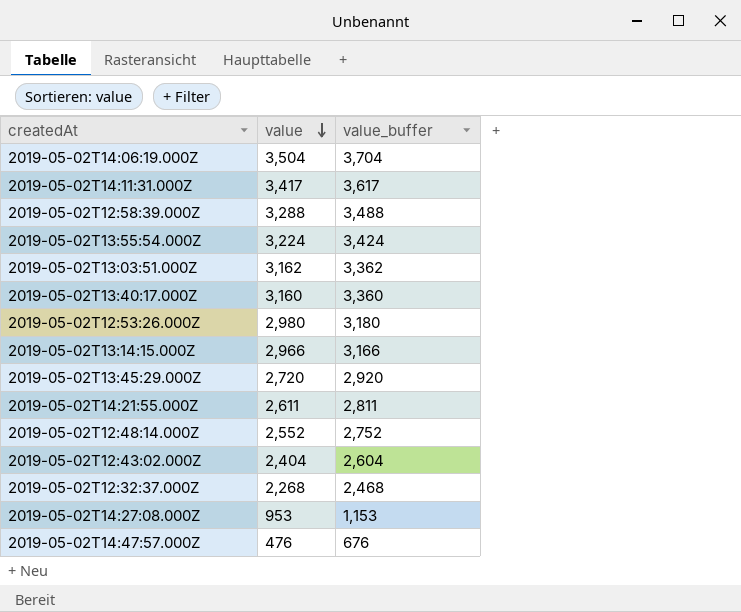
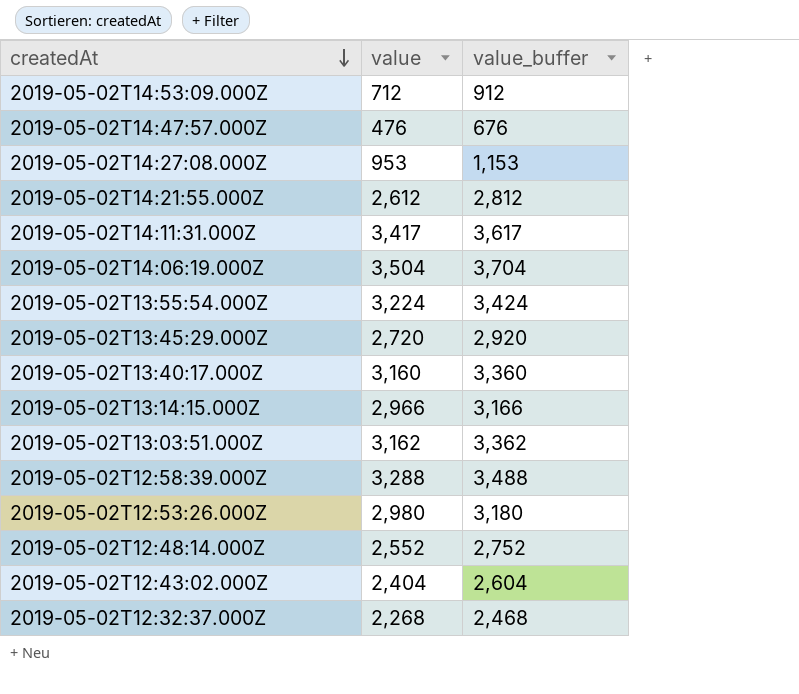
row order: value descending -> createdAt descending
row 2019-05-02T14:53:09.000Z: none -> 712 | 912
2019-05-02T14:21:55.000Z | value: 2,611 -> 2,612
2019-05-02T14:21:55.000Z | value_buffer: 2,811 -> 2,812

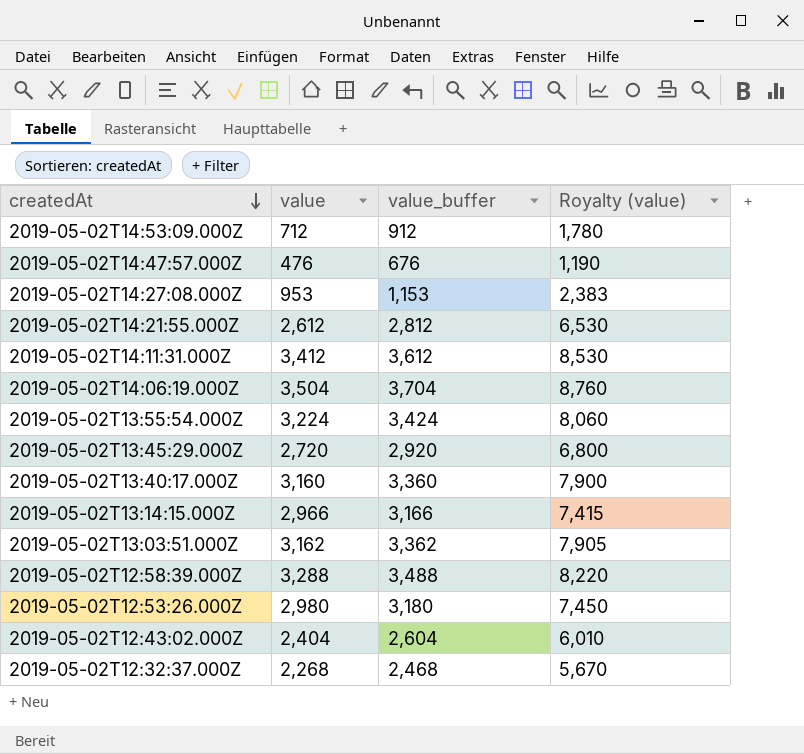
column Royalty (value) | formula: none -> [value] * 2.5
row 2019-05-02T12:48:14.000Z: 2,552 | 2,752 -> none
2019-05-02T14:11:31.000Z | value: 3,417 -> 3,412
2019-05-02T14:11:31.000Z | value_buffer: 3,617 -> 3,612

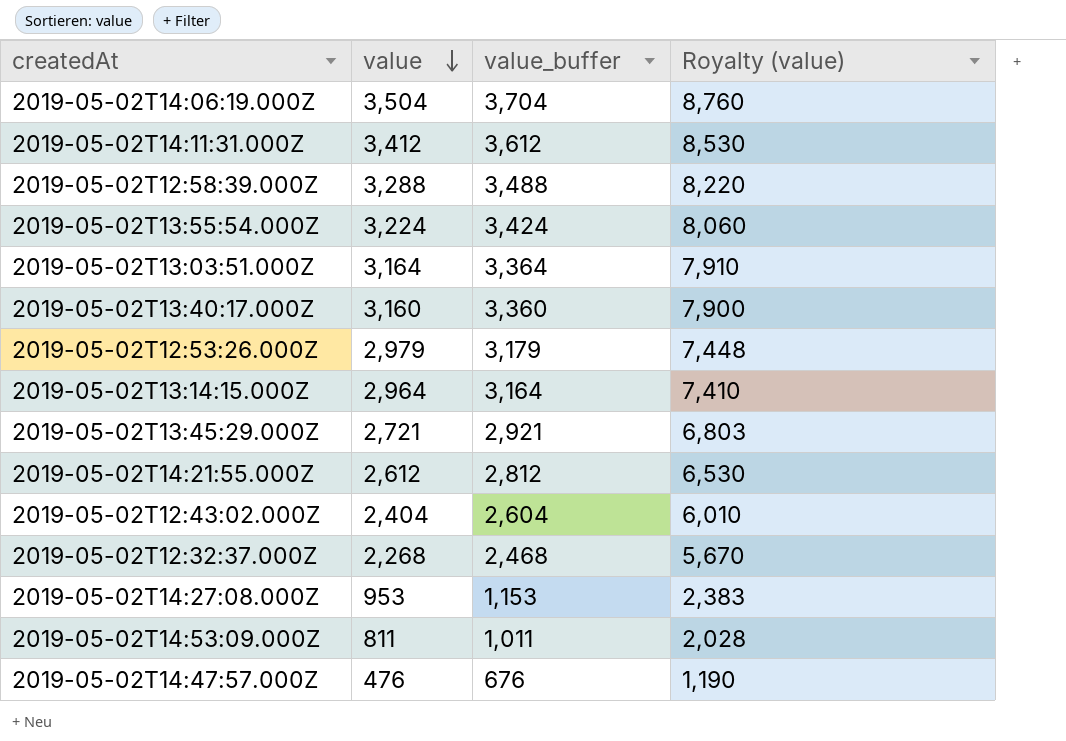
row order: createdAt descending -> value descending
2019-05-02T13:03:51.000Z | value: 3,162 -> 3,164
2019-05-02T13:03:51.000Z | value_buffer: 3,362 -> 3,364
2019-05-02T13:03:51.000Z | Royalty (value): 7,905 -> 7,910
2019-05-02T12:53:26.000Z | value: 2,980 -> 2,979
2019-05-02T12:53:26.000Z | value_buffer: 3,180 -> 3,179
2019-05-02T12:53:26.000Z | Royalty (value): 7,450 -> 7,448
2019-05-02T13:14:15.000Z | value: 2,966 -> 2,964
2019-05-02T13:14:15.000Z | value_buffer: 3,166 -> 3,164
2019-05-02T13:14:15.000Z | Royalty (value): 7,415 -> 7,410
2019-05-02T13:45:29.000Z | value: 2,720 -> 2,721
2019-05-02T13:45:29.000Z | value_buffer: 2,920 -> 2,921
2019-05-02T13:45:29.000Z | Royalty (value): 6,800 -> 6,803
2019-05-02T14:53:09.000Z | value: 712 -> 811
2019-05-02T14:53:09.000Z | value_buffer: 912 -> 1,011
2019-05-02T14:53:09.000Z | Royalty (value): 1,780 -> 2,028

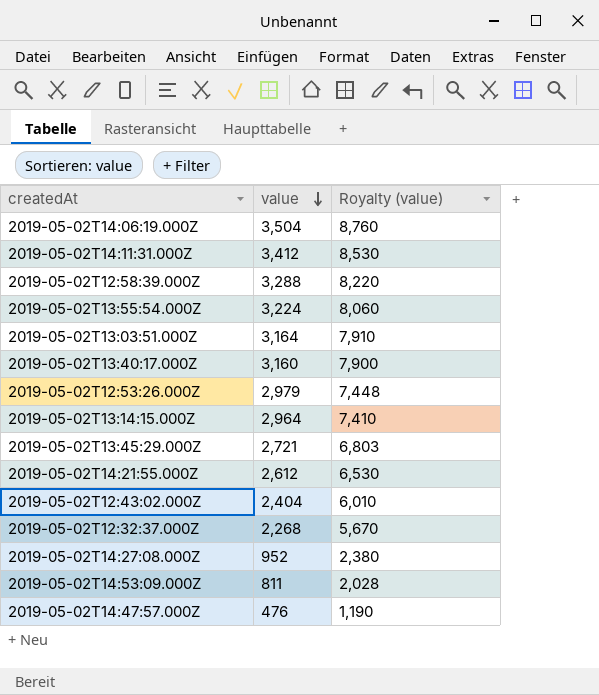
column value_buffer | formula: [value] + 200 -> none
2019-05-02T14:27:08.000Z | value: 953 -> 952
2019-05-02T14:27:08.000Z | Royalty (value): 2,383 -> 2,380

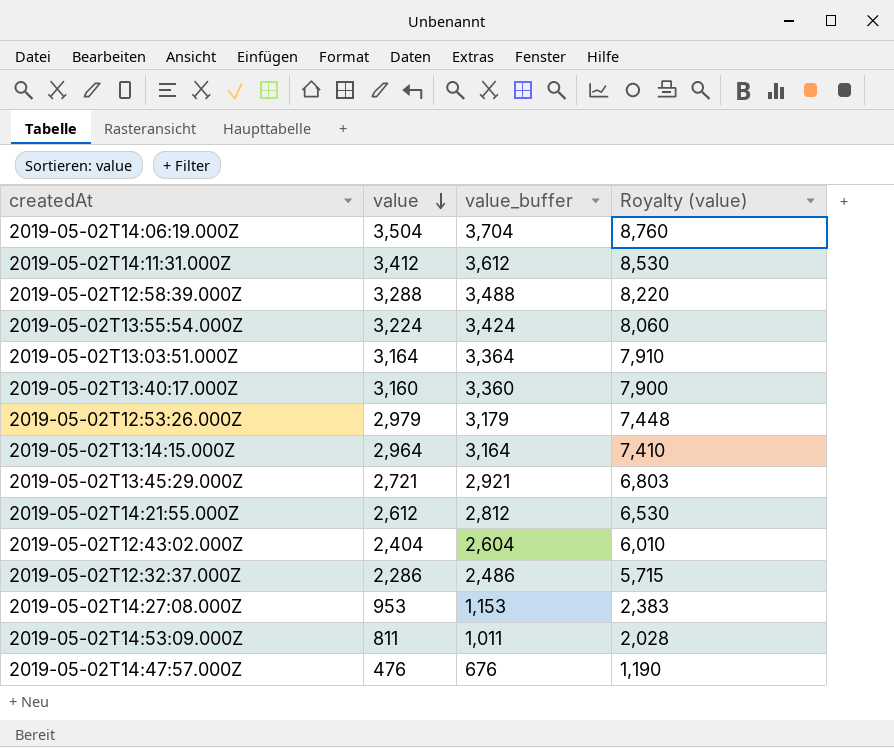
column value_buffer | formula: none -> [value] + 200
2019-05-02T12:32:37.000Z | value: 2,268 -> 2,286
2019-05-02T12:32:37.000Z | Royalty (value): 5,670 -> 5,715
2019-05-02T14:27:08.000Z | value: 952 -> 953
2019-05-02T14:27:08.000Z | Royalty (value): 2,380 -> 2,383

